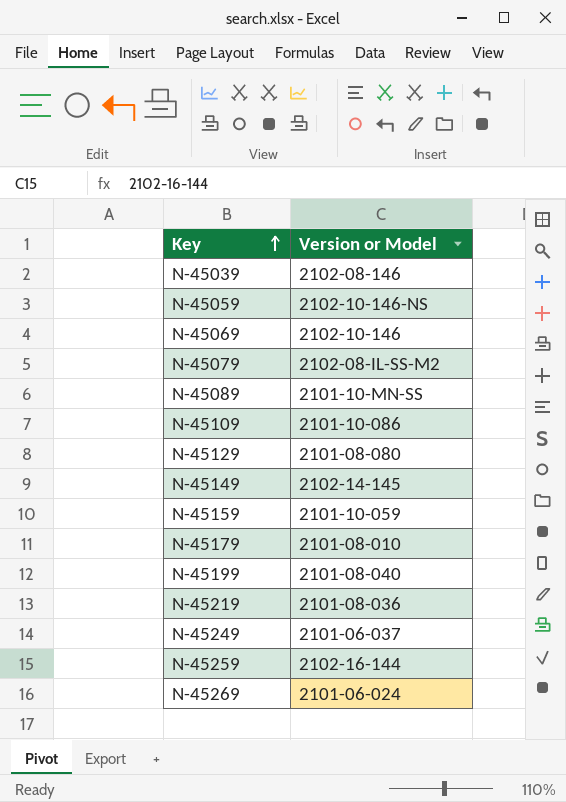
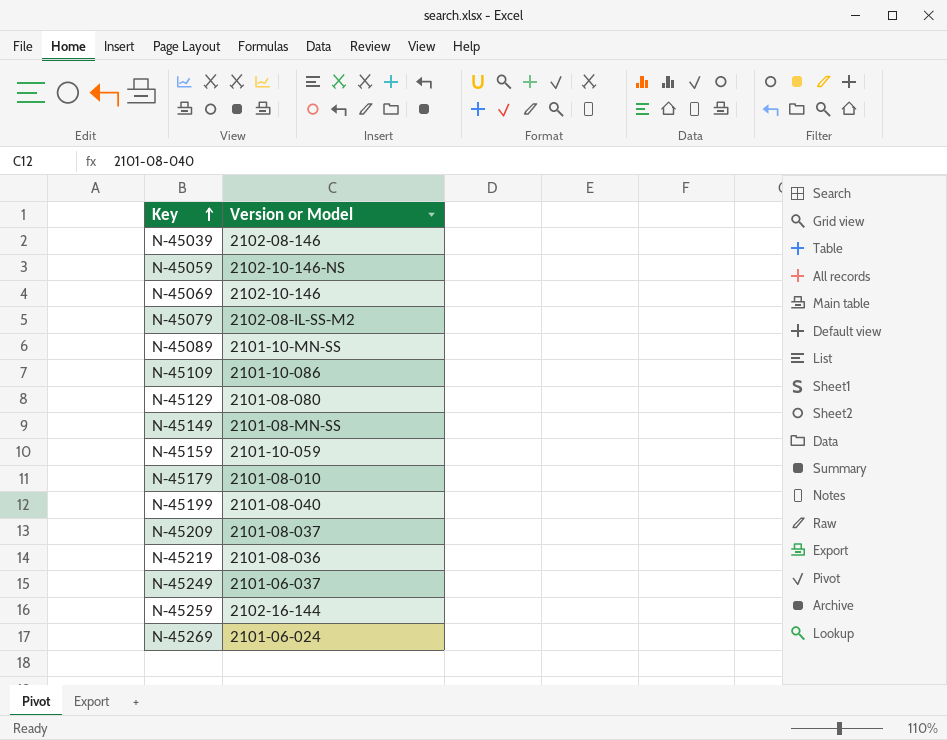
N-45149 | Version or Model: 2102-14-145 -> 2101-08-MN-SS
row N-45209: none -> 2101-08-037

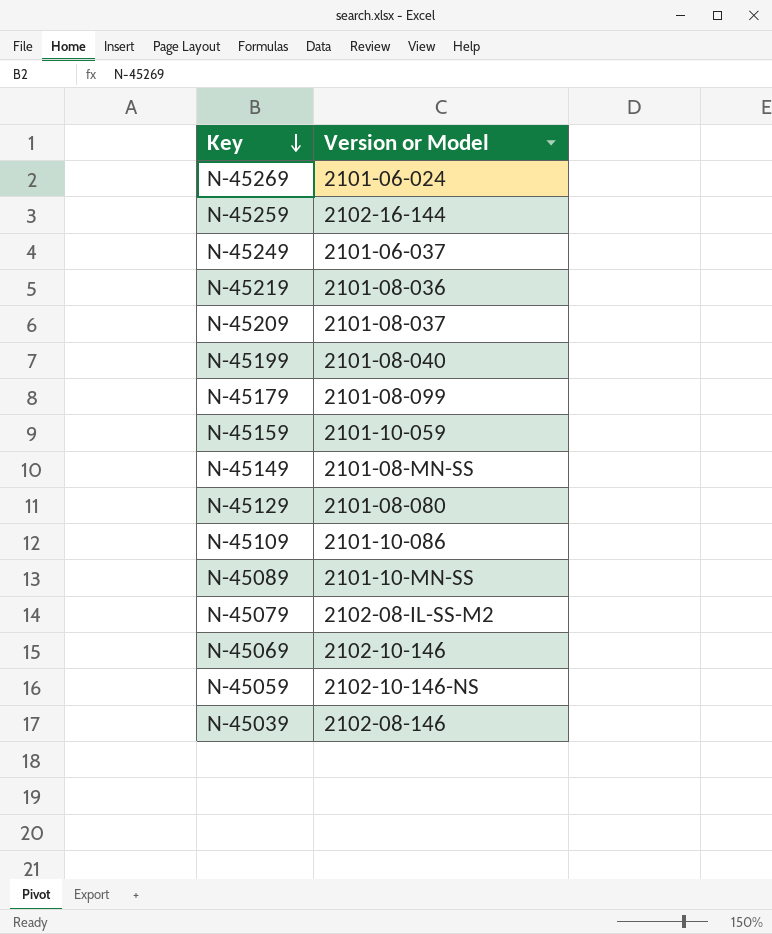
row order: Key ascending -> Key descending
N-45179 | Version or Model: 2101-08-010 -> 2101-08-099

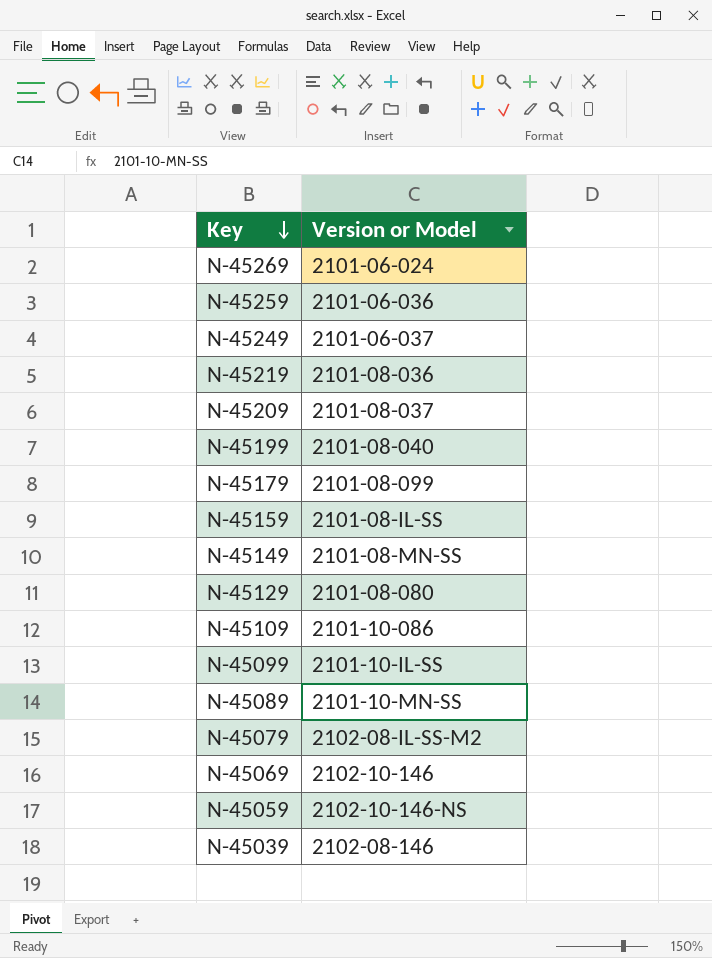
N-45259 | Version or Model: 2102-16-144 -> 2101-06-036
N-45159 | Version or Model: 2101-10-059 -> 2101-08-IL-SS
row N-45099: none -> 2101-10-IL-SS

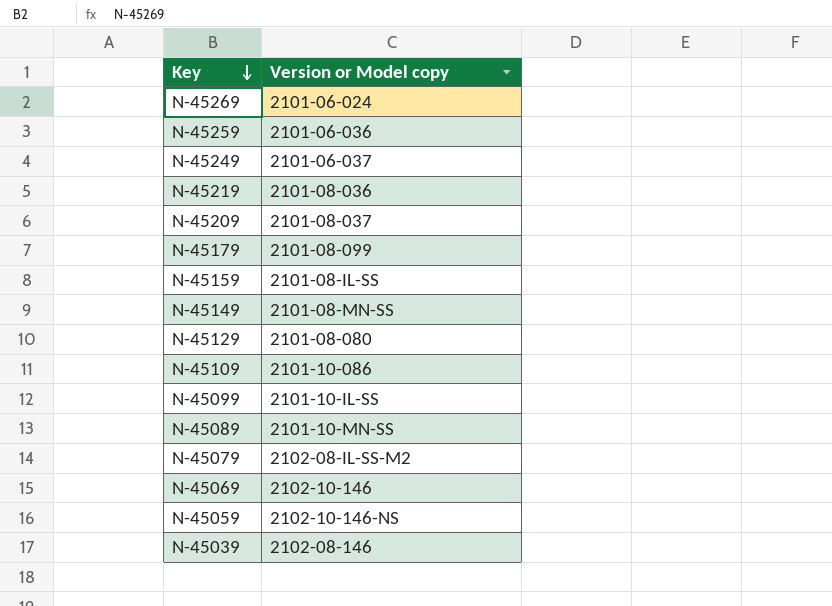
column name: Version or Model -> Version or Model copy
row N-45199: 2101-08-040 -> none

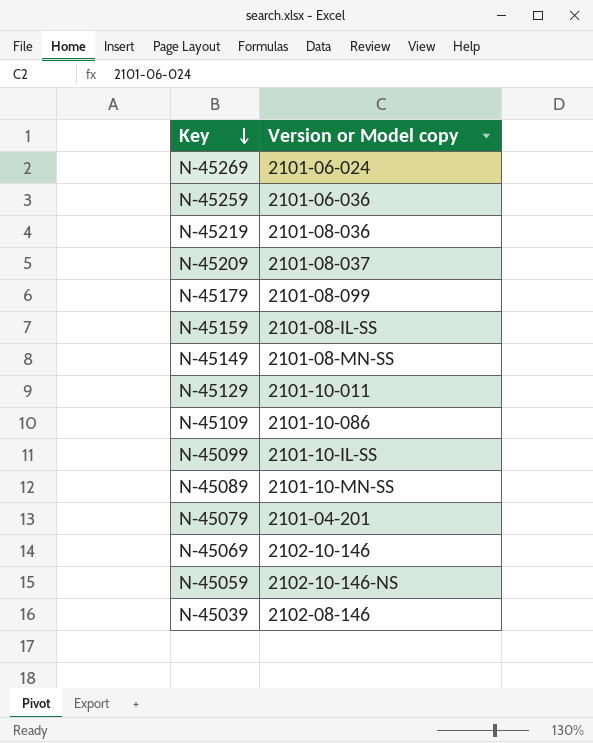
row N-45249: 2101-06-037 -> none
N-45129 | Version or Model copy: 2101-08-080 -> 2101-10-011
N-45079 | Version or Model copy: 2102-08-IL-SS-M2 -> 2101-04-201

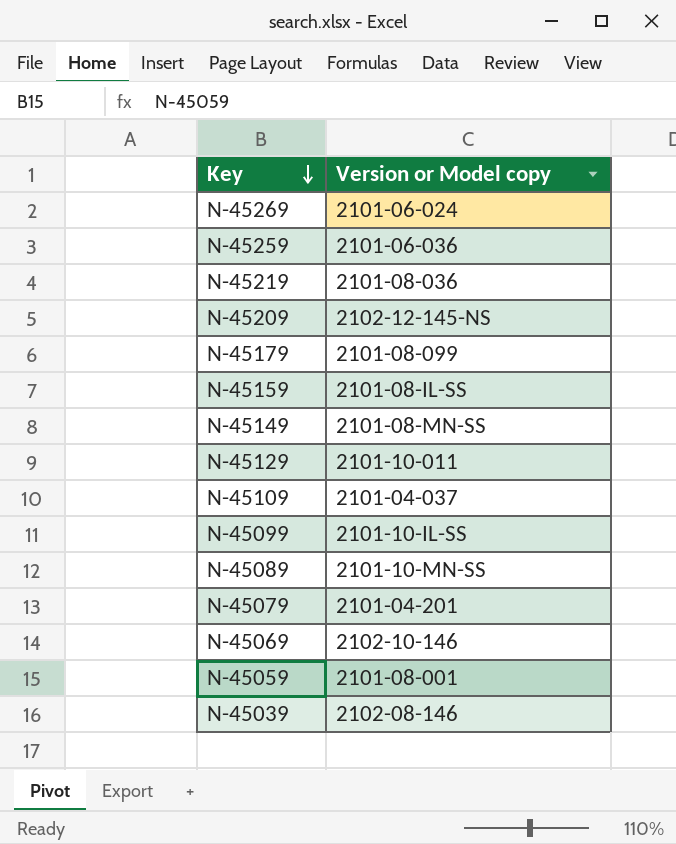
N-45209 | Version or Model copy: 2101-08-037 -> 2102-12-145-NS
N-45109 | Version or Model copy: 2101-10-086 -> 2101-04-037
N-45059 | Version or Model copy: 2102-10-146-NS -> 2101-08-001

